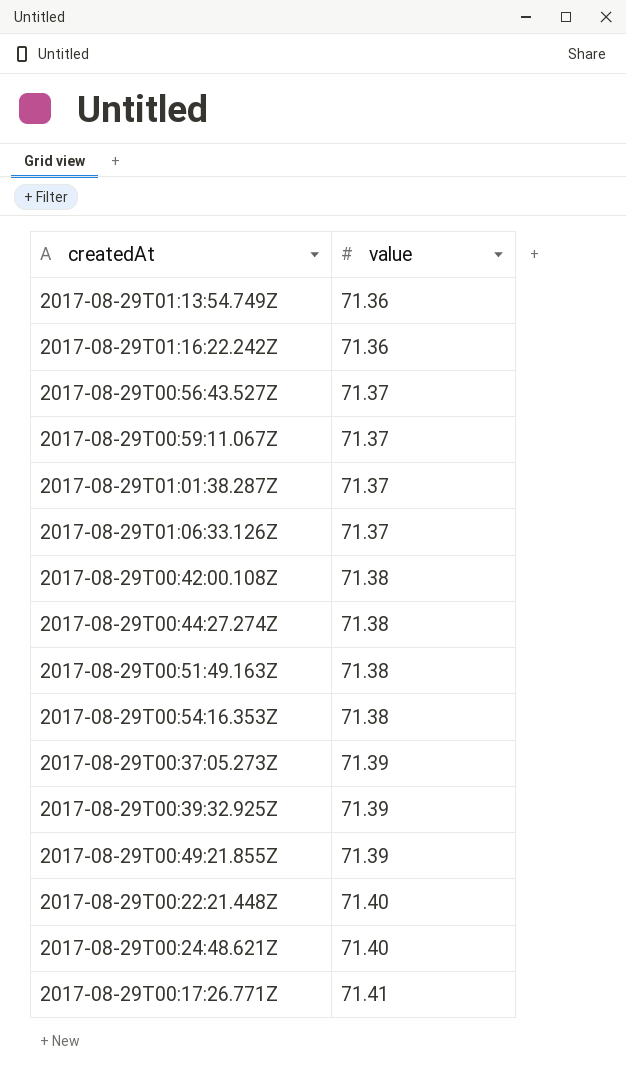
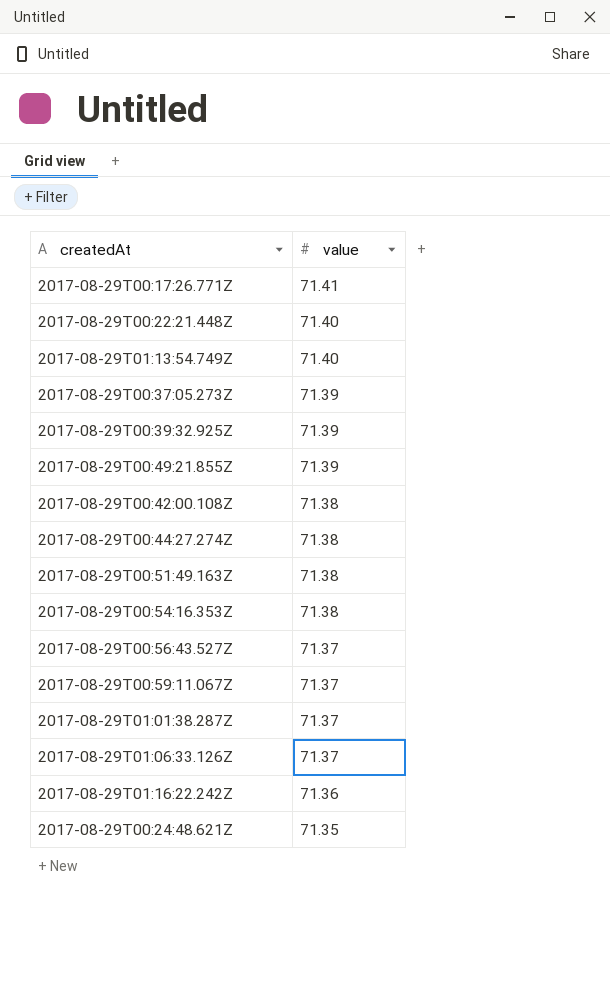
row order: value ascending -> value descending
2017-08-29T01:13:54.749Z | value: 71.36 -> 71.40
2017-08-29T00:24:48.621Z | value: 71.40 -> 71.35

